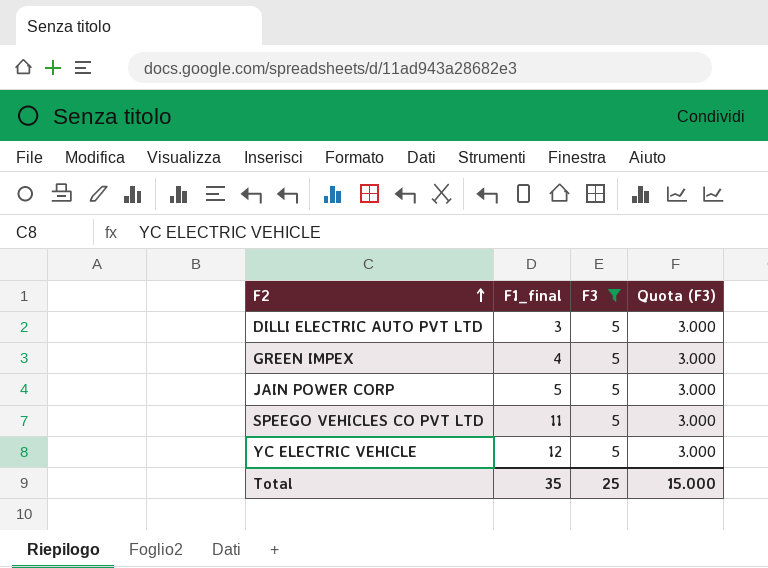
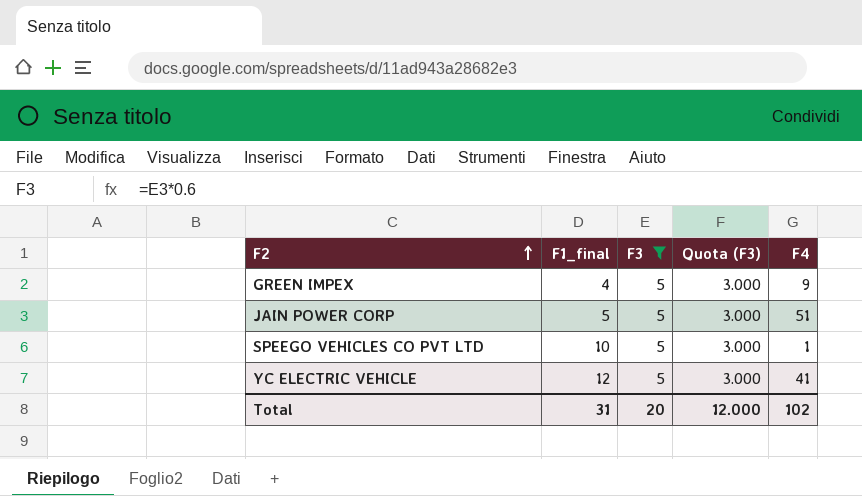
column F4 | position: none -> 5
row DILLI ELECTRIC AUTO PVT LTD: 3 | 5 | 3.000 -> none
SPEEGO VEHICLES CO PVT LTD | F1_final: 11 -> 10
Total | F1_final: 35 -> 31
Total | F3: 25 -> 20
Total | Quota (F3): 15.000 -> 12.000

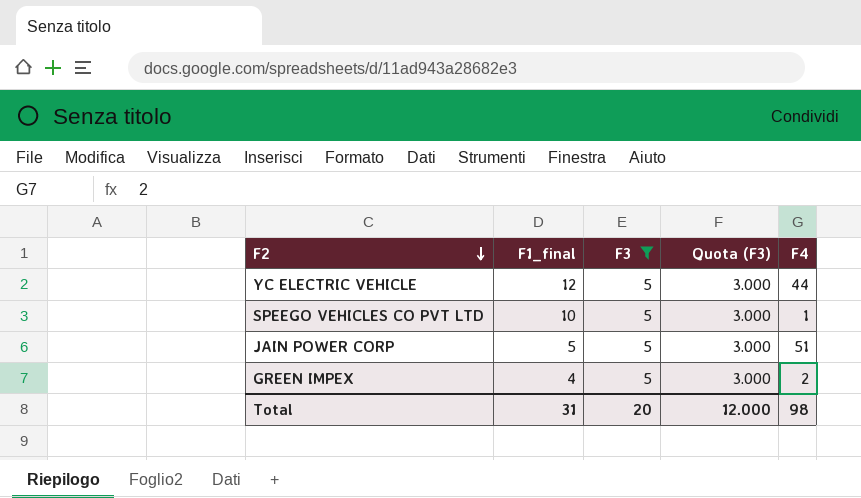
row order: F2 ascending -> F2 descending
YC ELECTRIC VEHICLE | F4: 41 -> 44
GREEN IMPEX | F4: 9 -> 2
Total | F4: 102 -> 98

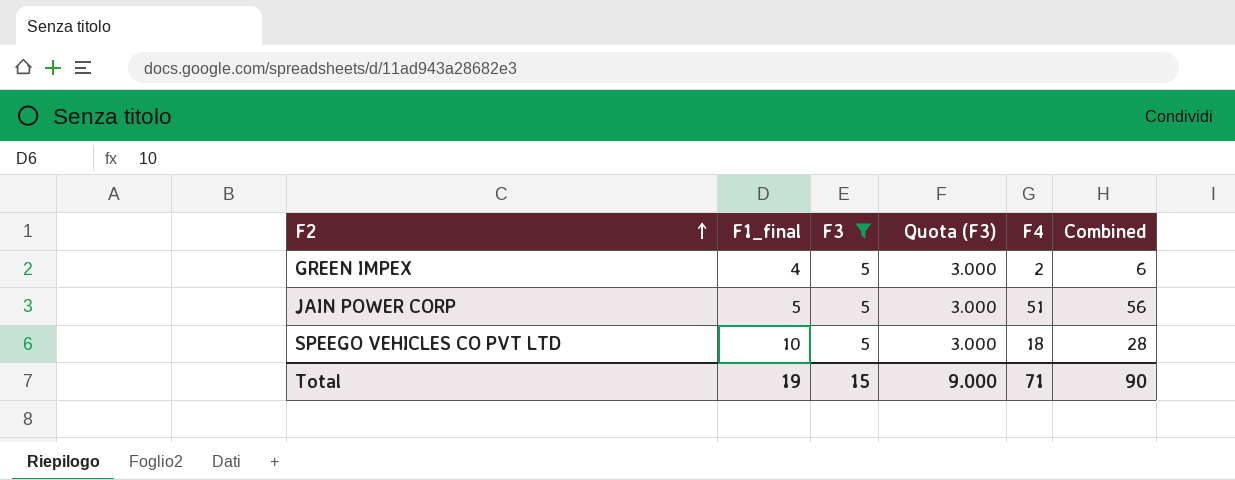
row order: F2 descending -> F2 ascending
column Combined | formula: none -> [F1_final] + [F4]
row YC ELECTRIC VEHICLE: 12 | 5 | 3.000 | 44 -> none
SPEEGO VEHICLES CO PVT LTD | F4: 1 -> 18
Total | F1_final: 31 -> 19
Total | F3: 20 -> 15
Total | Quota (F3): 12.000 -> 9.000
Total | F4: 98 -> 71

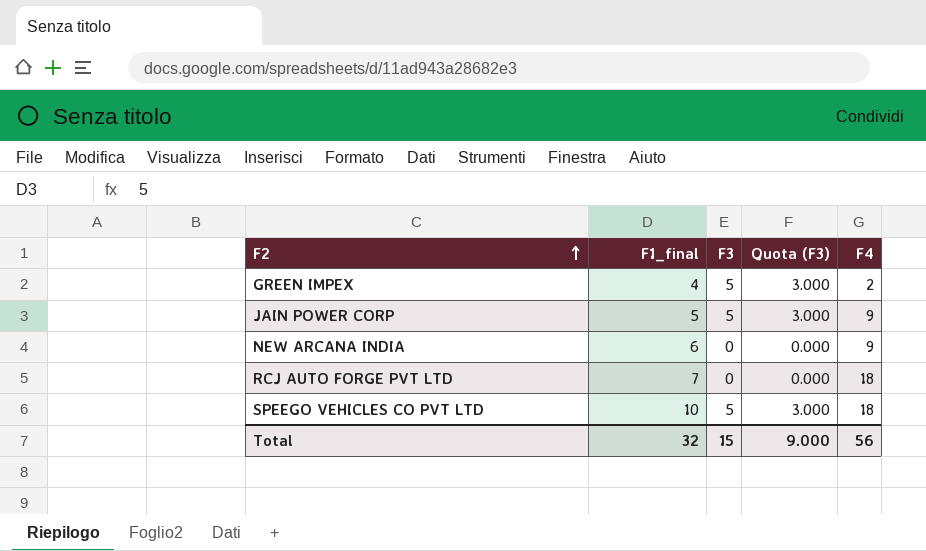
filter: F3 = 5 -> none
column Combined | formula: [F1_final] + [F4] -> none
JAIN POWER CORP | F4: 51 -> 9
Total | F1_final: 19 -> 32
Total | F4: 71 -> 56

